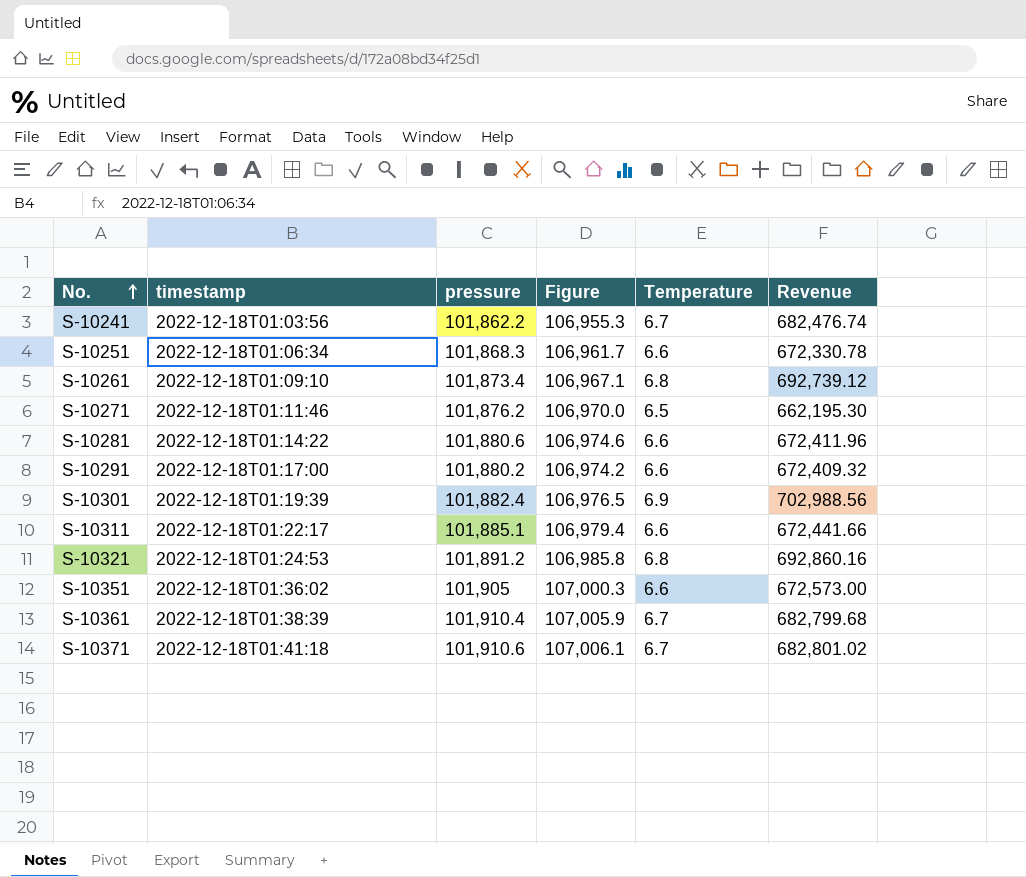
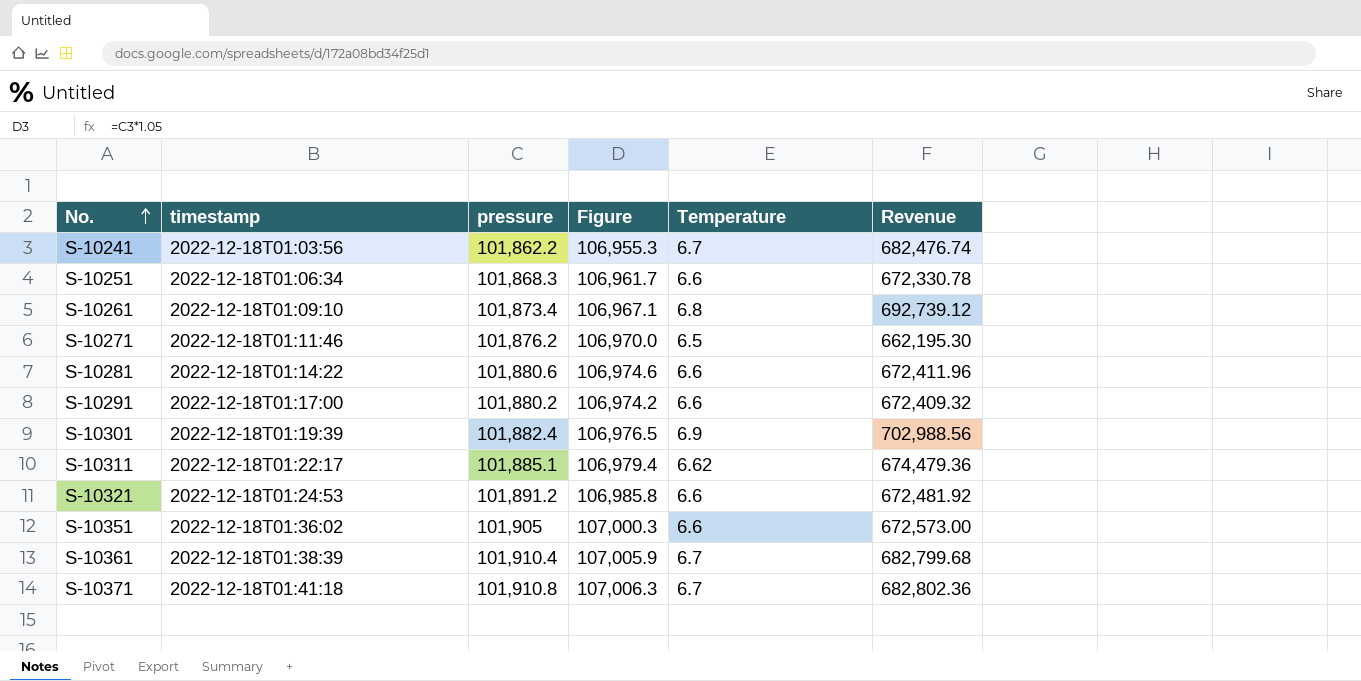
S-10311 | Temperature: 6.6 -> 6.62
S-10311 | Revenue: 672,441.66 -> 674,479.36
S-10321 | Temperature: 6.8 -> 6.6
S-10321 | Revenue: 692,860.16 -> 672,481.92
S-10371 | pressure: 101,910.6 -> 101,910.8
S-10371 | Figure: 107,006.1 -> 107,006.3
S-10371 | Revenue: 682,801.02 -> 682,802.36

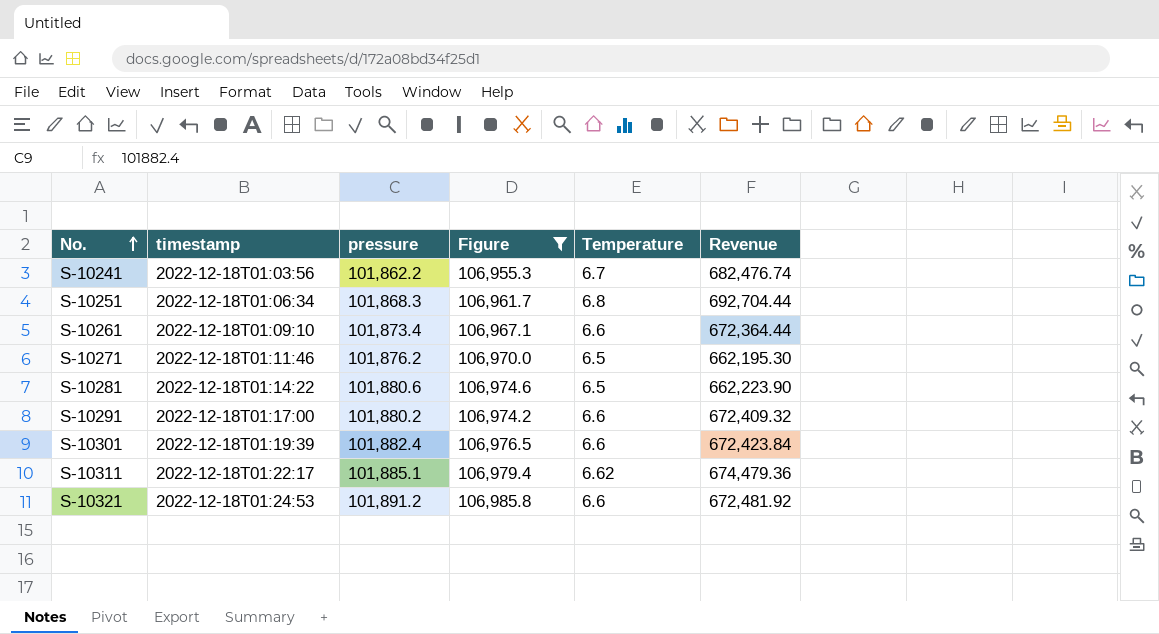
filter: none -> Figure <= 106,985.8
S-10251 | Temperature: 6.6 -> 6.8
S-10251 | Revenue: 672,330.78 -> 692,704.44
S-10261 | Temperature: 6.8 -> 6.6
S-10261 | Revenue: 692,739.12 -> 672,364.44
S-10281 | Temperature: 6.6 -> 6.5
S-10281 | Revenue: 672,411.96 -> 662,223.90
S-10301 | Temperature: 6.9 -> 6.6
S-10301 | Revenue: 702,988.56 -> 672,423.84

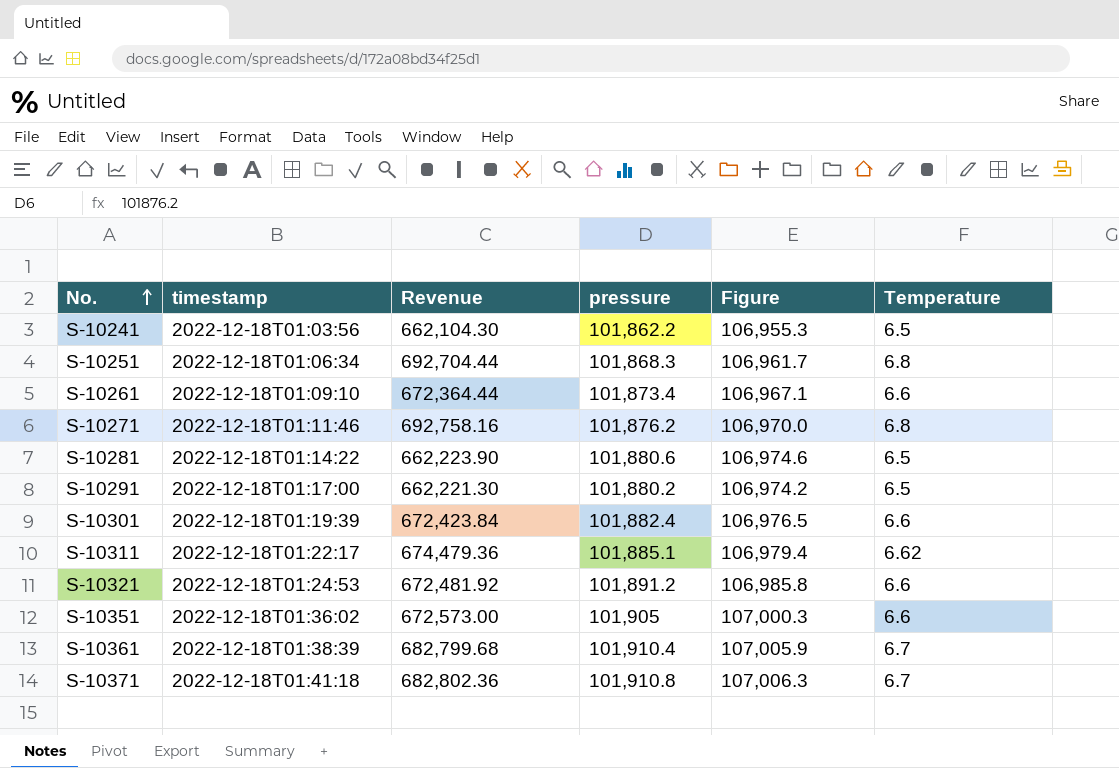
filter: Figure <= 106,985.8 -> none
column Revenue | position: 6 -> 3
S-10241 | Revenue: 682,476.74 -> 662,104.30
S-10241 | Temperature: 6.7 -> 6.5
S-10271 | Revenue: 662,195.30 -> 692,758.16
S-10271 | Temperature: 6.5 -> 6.8
S-10291 | Revenue: 672,409.32 -> 662,221.30
S-10291 | Temperature: 6.6 -> 6.5

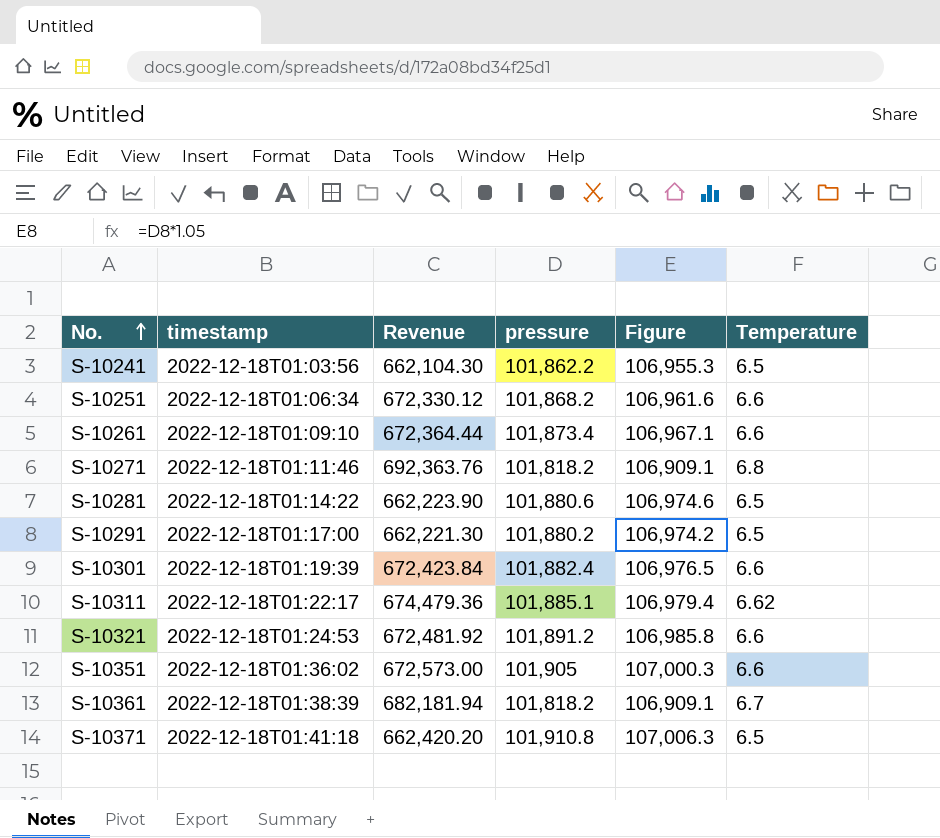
S-10251 | Revenue: 692,704.44 -> 672,330.12
S-10251 | pressure: 101,868.3 -> 101,868.2
S-10251 | Figure: 106,961.7 -> 106,961.6
S-10251 | Temperature: 6.8 -> 6.6
S-10271 | Revenue: 692,758.16 -> 692,363.76
S-10271 | pressure: 101,876.2 -> 101,818.2
S-10271 | Figure: 106,970.0 -> 106,909.1
S-10361 | Revenue: 682,799.68 -> 682,181.94
S-10361 | pressure: 101,910.4 -> 101,818.2
S-10361 | Figure: 107,005.9 -> 106,909.1
S-10371 | Revenue: 682,802.36 -> 662,420.20
S-10371 | Temperature: 6.7 -> 6.5

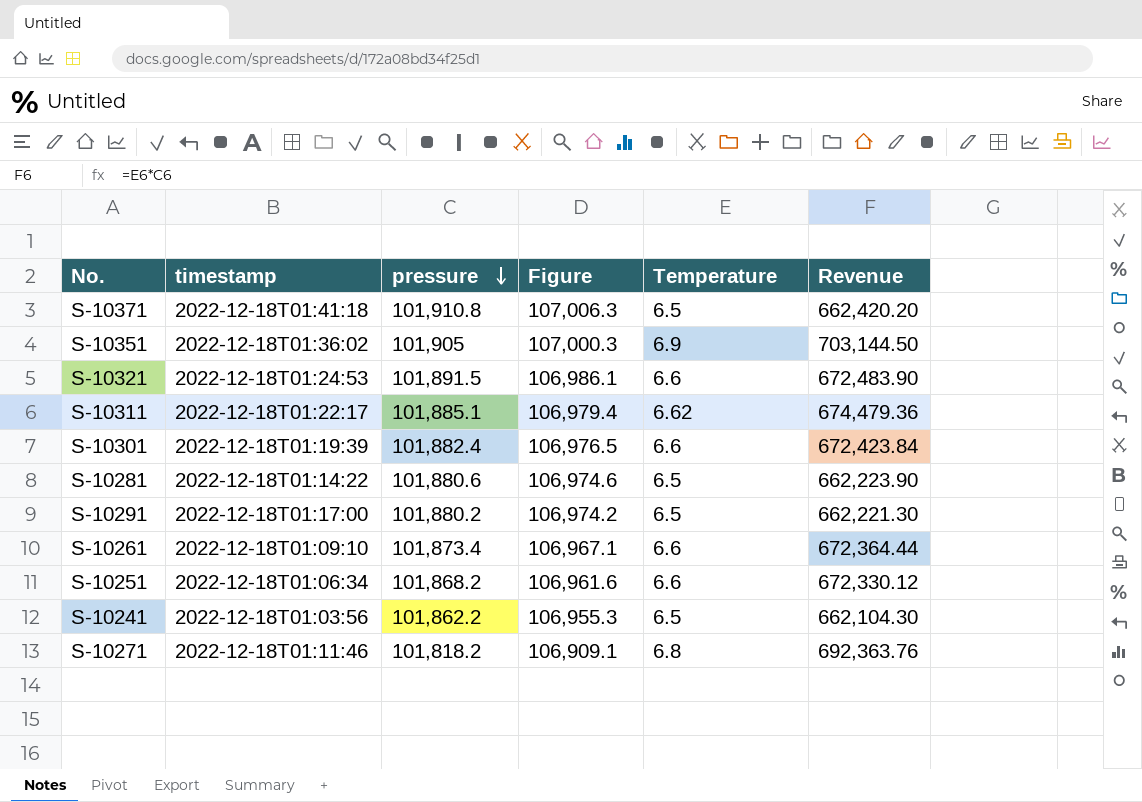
row order: No. ascending -> pressure descending
column Revenue | position: 3 -> 6
row S-10361: 2022-12-18T01:38:39 | 682,181.94 | 101,818.2 | 106,909.1 | 6.7 -> none
S-10351 | Temperature: 6.6 -> 6.9
S-10351 | Revenue: 672,573.00 -> 703,144.50
S-10321 | pressure: 101,891.2 -> 101,891.5
S-10321 | Figure: 106,985.8 -> 106,986.1
S-10321 | Revenue: 672,481.92 -> 672,483.90

